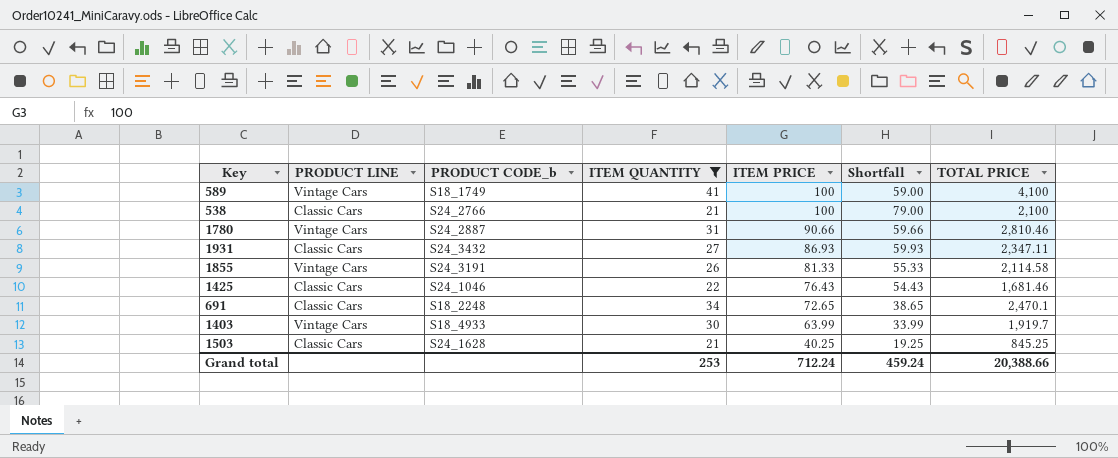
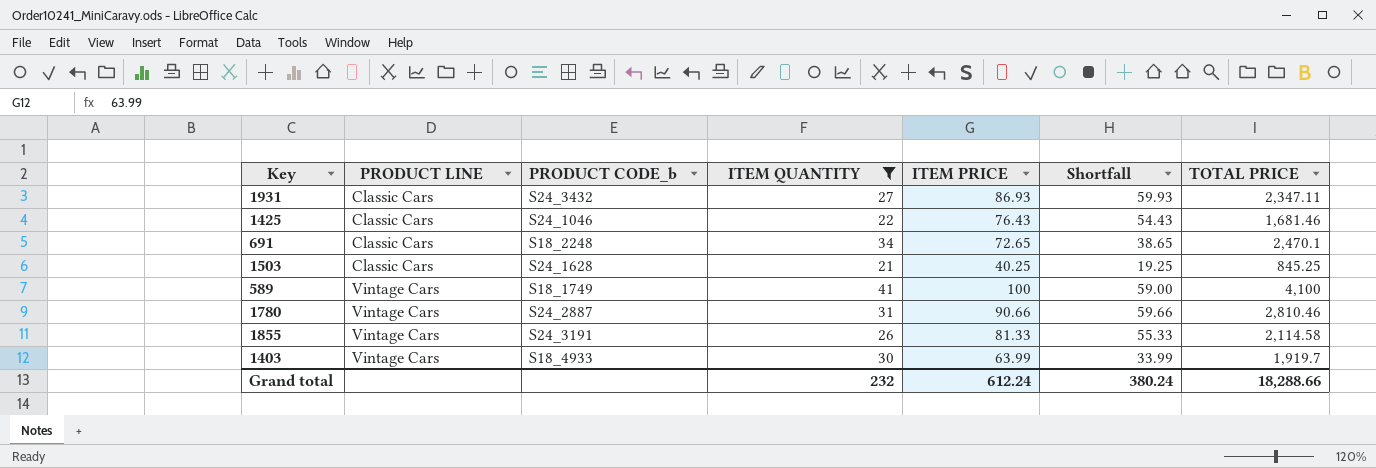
row order: ITEM PRICE descending -> PRODUCT LINE ascending
row 538: Classic Cars | S24_2766 | 21 | 100 | 79.00 | 2,100 -> none
Grand total | ITEM QUANTITY: 253 -> 232
Grand total | ITEM PRICE: 712.24 -> 612.24
Grand total | Shortfall: 459.24 -> 380.24
Grand total | TOTAL PRICE: 20,388.66 -> 18,288.66

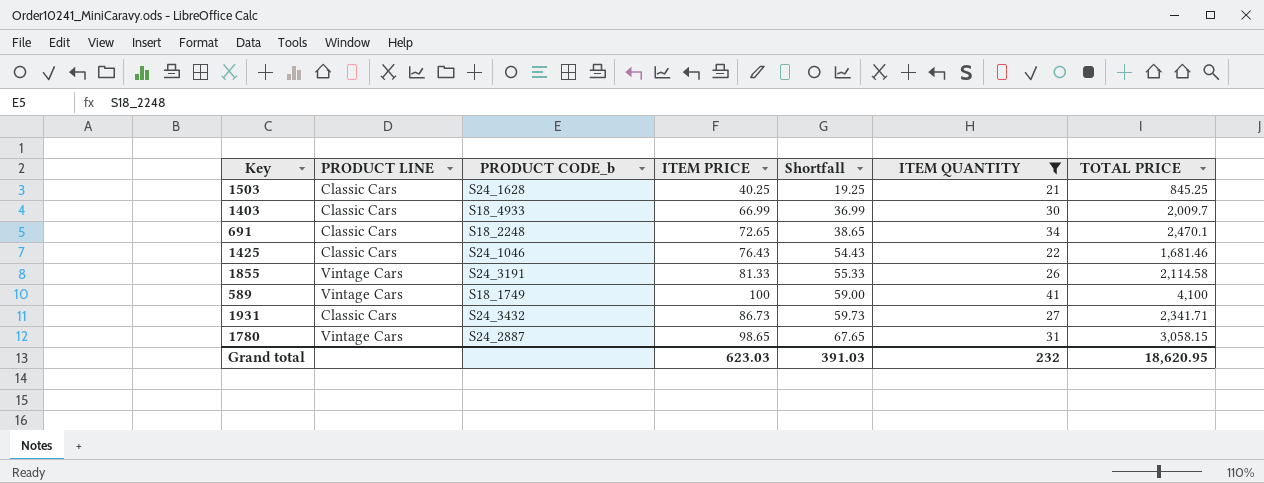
row order: PRODUCT LINE ascending -> Shortfall ascending
column ITEM QUANTITY | position: 4 -> 6
1403 | PRODUCT LINE: Vintage Cars -> Classic Cars
1403 | ITEM PRICE: 63.99 -> 66.99
1403 | Shortfall: 33.99 -> 36.99
1403 | TOTAL PRICE: 1,919.7 -> 2,009.7
1931 | ITEM PRICE: 86.93 -> 86.73
1931 | Shortfall: 59.93 -> 59.73
1931 | TOTAL PRICE: 2,347.11 -> 2,341.71
1780 | ITEM PRICE: 90.66 -> 98.65
1780 | Shortfall: 59.66 -> 67.65
1780 | TOTAL PRICE: 2,810.46 -> 3,058.15
Grand total | ITEM PRICE: 612.24 -> 623.03
Grand total | Shortfall: 380.24 -> 391.03
Grand total | TOTAL PRICE: 18,288.66 -> 18,620.95

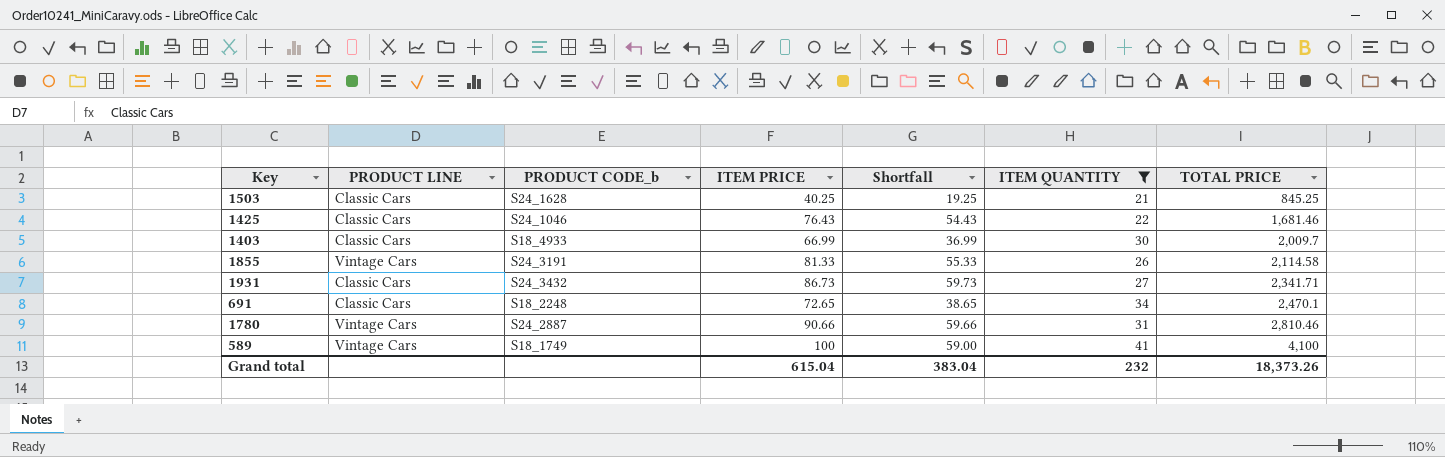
row order: Shortfall ascending -> TOTAL PRICE ascending
1780 | ITEM PRICE: 98.65 -> 90.66
1780 | Shortfall: 67.65 -> 59.66
1780 | TOTAL PRICE: 3,058.15 -> 2,810.46
Grand total | ITEM PRICE: 623.03 -> 615.04
Grand total | Shortfall: 391.03 -> 383.04
Grand total | TOTAL PRICE: 18,620.95 -> 18,373.26

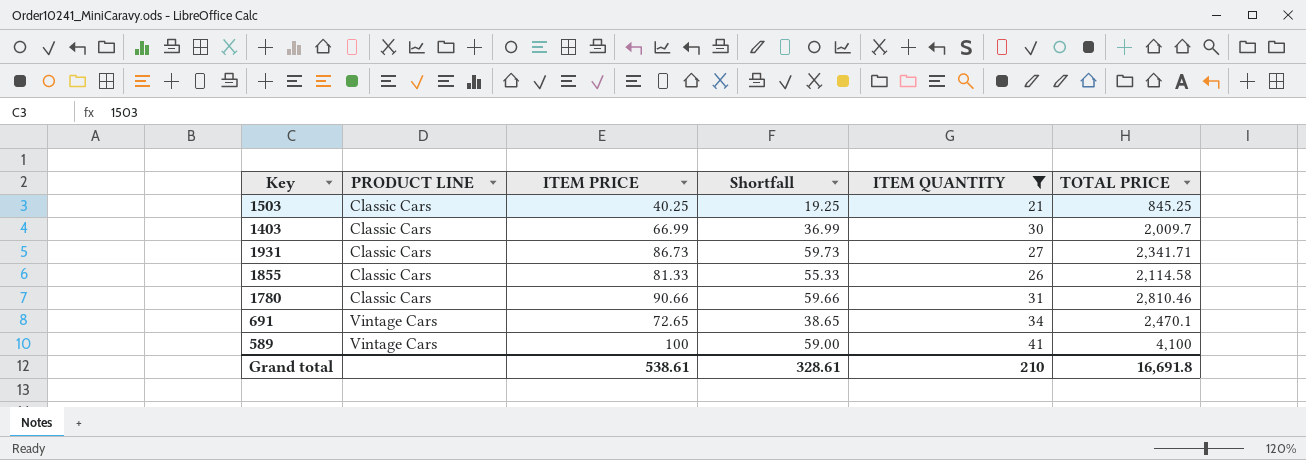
row order: TOTAL PRICE ascending -> PRODUCT LINE ascending
column PRODUCT CODE_b | position: 3 -> none
row 1425: Classic Cars | S24_1046 | 76.43 | 54.43 | 22 | 1,681.46 -> none
1855 | PRODUCT LINE: Vintage Cars -> Classic Cars
1780 | PRODUCT LINE: Vintage Cars -> Classic Cars
691 | PRODUCT LINE: Classic Cars -> Vintage Cars
Grand total | ITEM PRICE: 615.04 -> 538.61
Grand total | Shortfall: 383.04 -> 328.61
Grand total | ITEM QUANTITY: 232 -> 210
Grand total | TOTAL PRICE: 18,373.26 -> 16,691.8

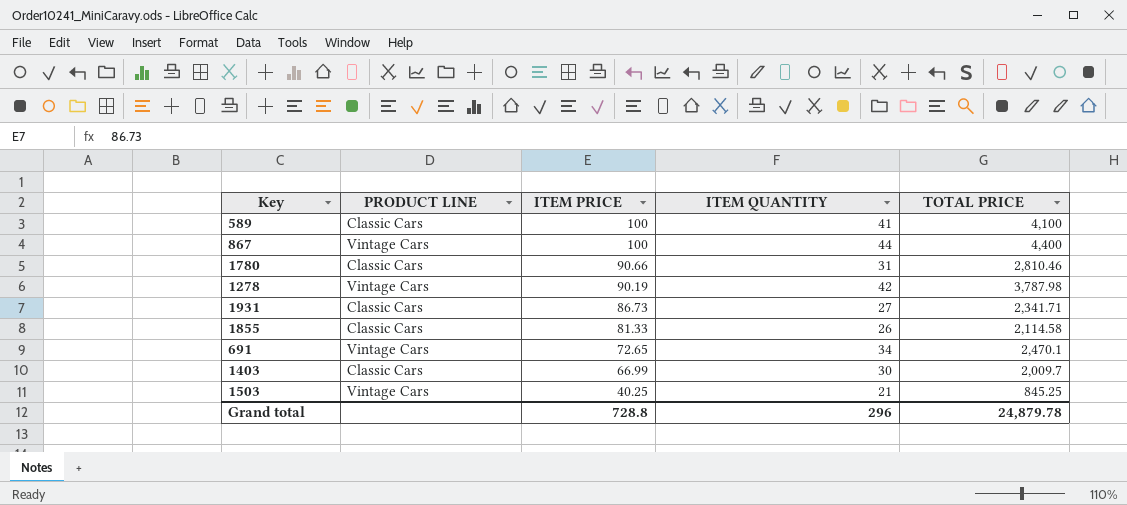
filter: ITEM QUANTITY <= 41 -> none
row order: PRODUCT LINE ascending -> ITEM PRICE descending
column Shortfall | formula: [ITEM PRICE] - [ITEM QUANTITY] -> none
589 | PRODUCT LINE: Vintage Cars -> Classic Cars
1503 | PRODUCT LINE: Classic Cars -> Vintage Cars
Grand total | ITEM PRICE: 538.61 -> 728.8
Grand total | ITEM QUANTITY: 210 -> 296
Grand total | TOTAL PRICE: 16,691.8 -> 24,879.78

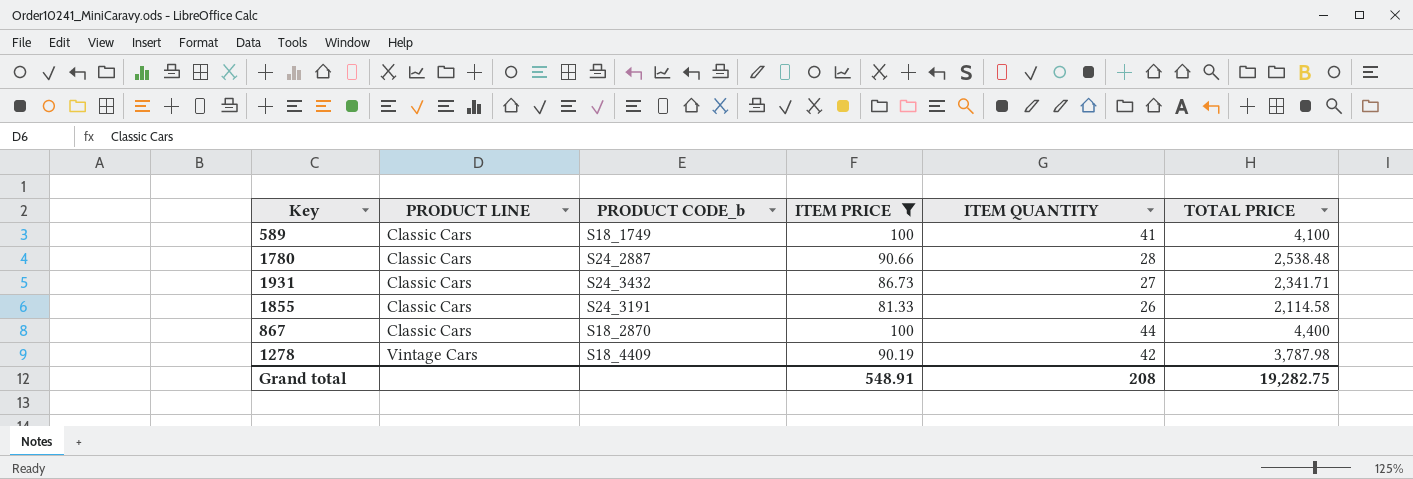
filter: none -> ITEM PRICE >= 81.33
row order: ITEM PRICE descending -> PRODUCT LINE ascending
column PRODUCT CODE_b | position: none -> 3
1780 | ITEM QUANTITY: 31 -> 28
1780 | TOTAL PRICE: 2,810.46 -> 2,538.48
867 | PRODUCT LINE: Vintage Cars -> Classic Cars
Grand total | ITEM PRICE: 728.8 -> 548.91
Grand total | ITEM QUANTITY: 296 -> 208
Grand total | TOTAL PRICE: 24,879.78 -> 19,282.75

